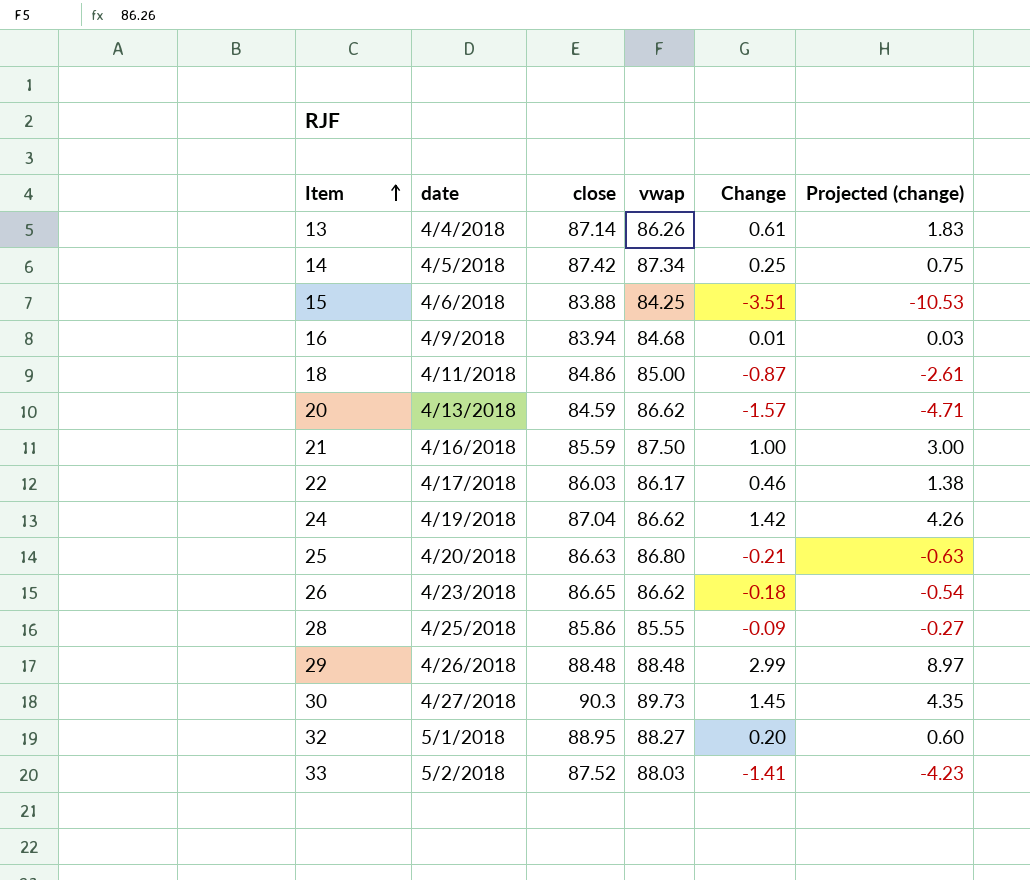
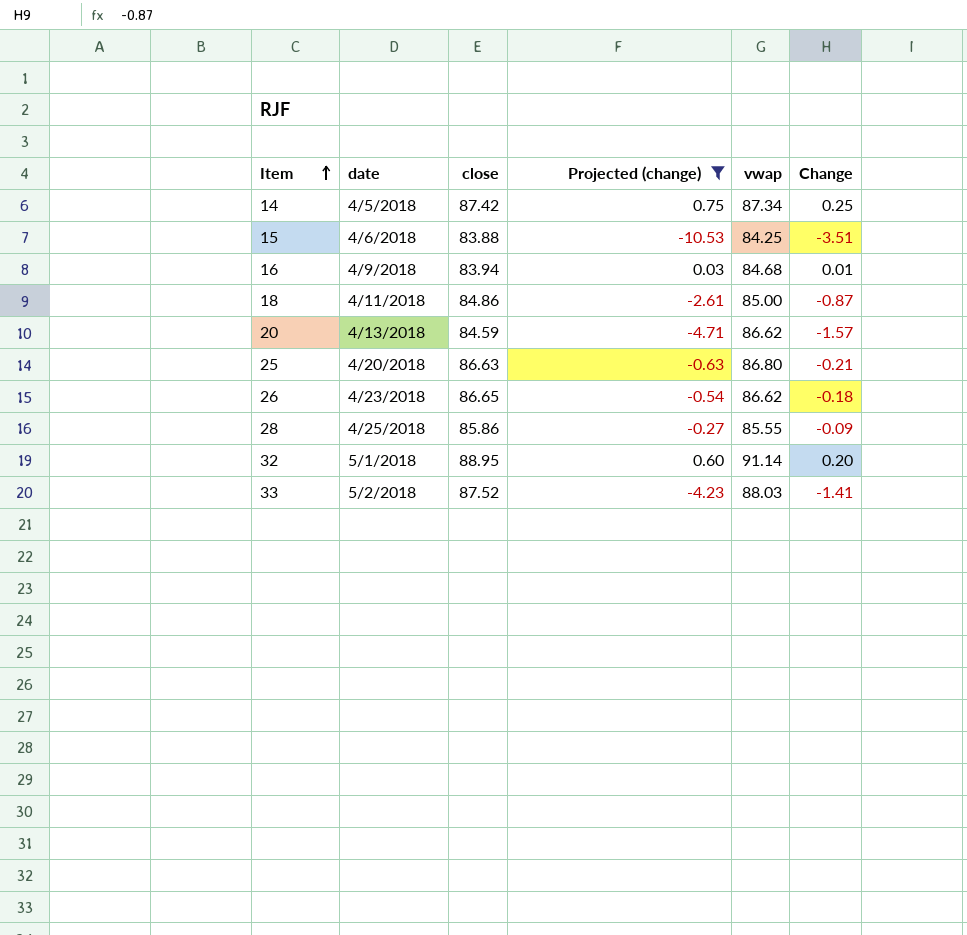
filter: none -> Projected (change) <= 0.75
column Projected (change) | position: 6 -> 4
32 | vwap: 88.27 -> 91.14

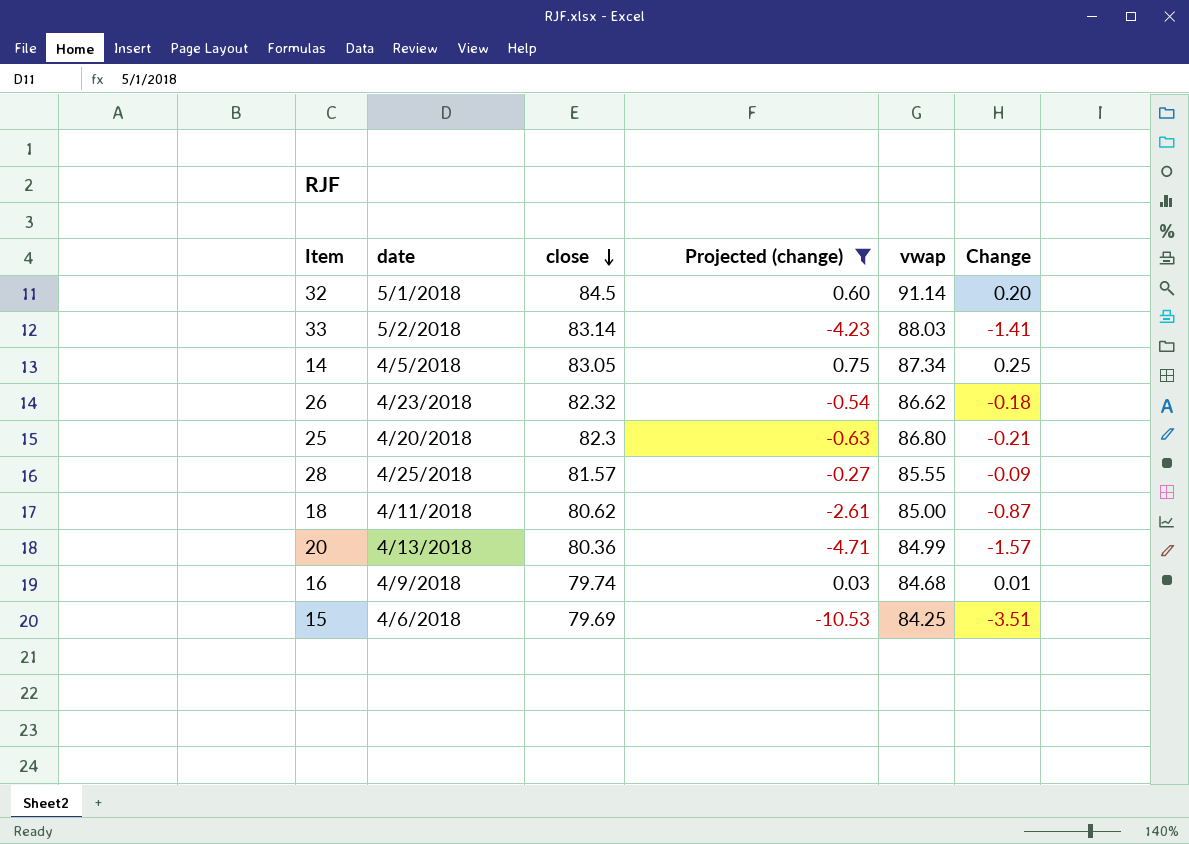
row order: Item ascending -> close descending
32 | close: 88.95 -> 84.5
33 | close: 87.52 -> 83.14
14 | close: 87.42 -> 83.05
26 | close: 86.65 -> 82.32
25 | close: 86.63 -> 82.3
28 | close: 85.86 -> 81.57
18 | close: 84.86 -> 80.62
20 | close: 84.59 -> 80.36
20 | vwap: 86.62 -> 84.99
16 | close: 83.94 -> 79.74
15 | close: 83.88 -> 79.69

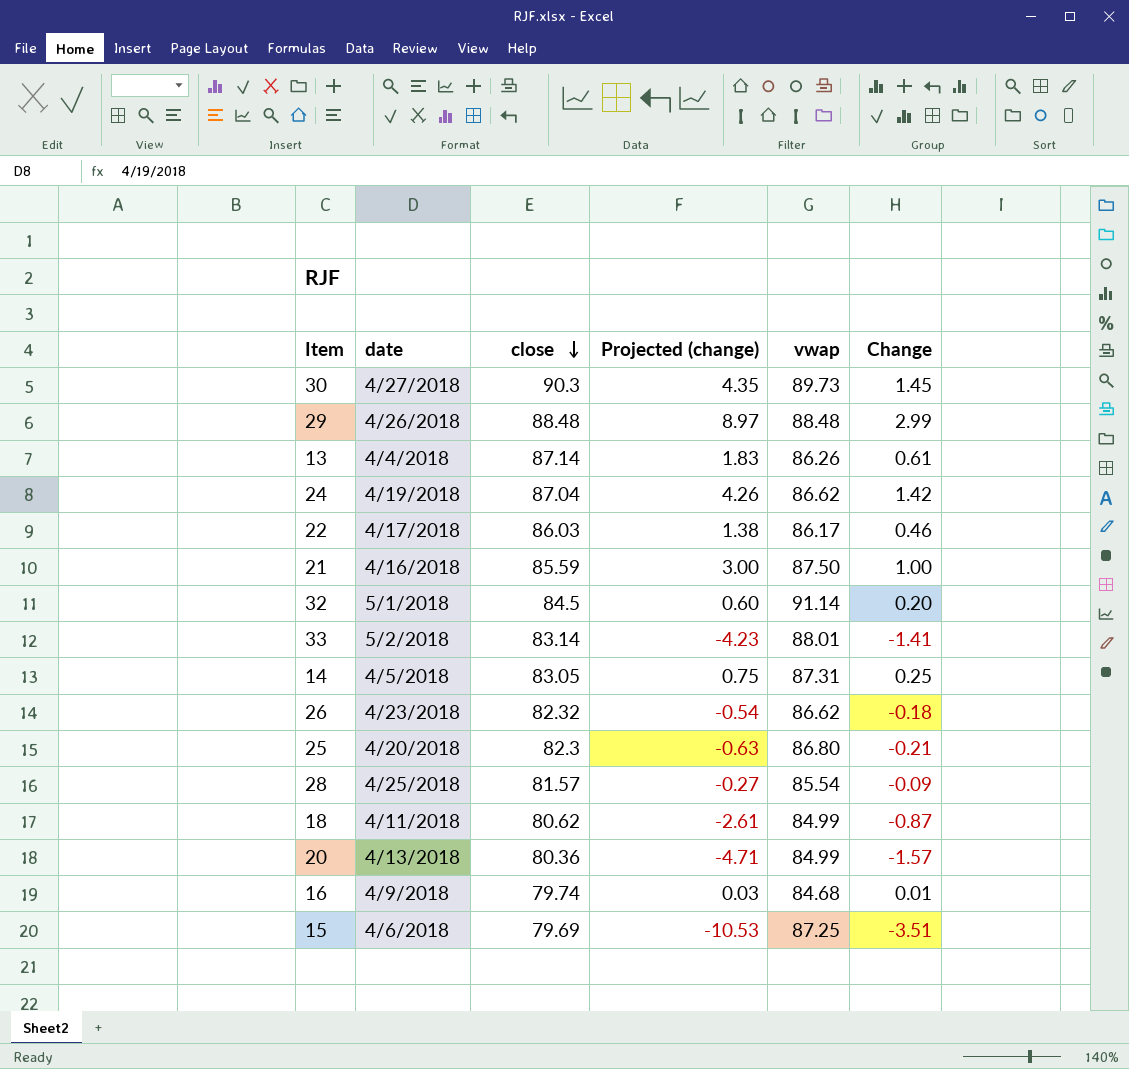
filter: Projected (change) <= 0.75 -> none
33 | vwap: 88.03 -> 88.01
14 | vwap: 87.34 -> 87.31
28 | vwap: 85.55 -> 85.54
18 | vwap: 85.00 -> 84.99
15 | vwap: 84.25 -> 87.25

